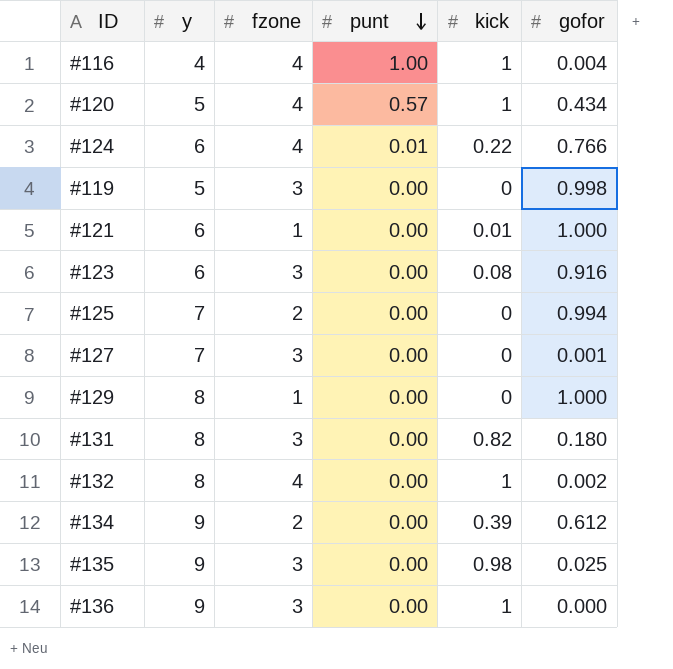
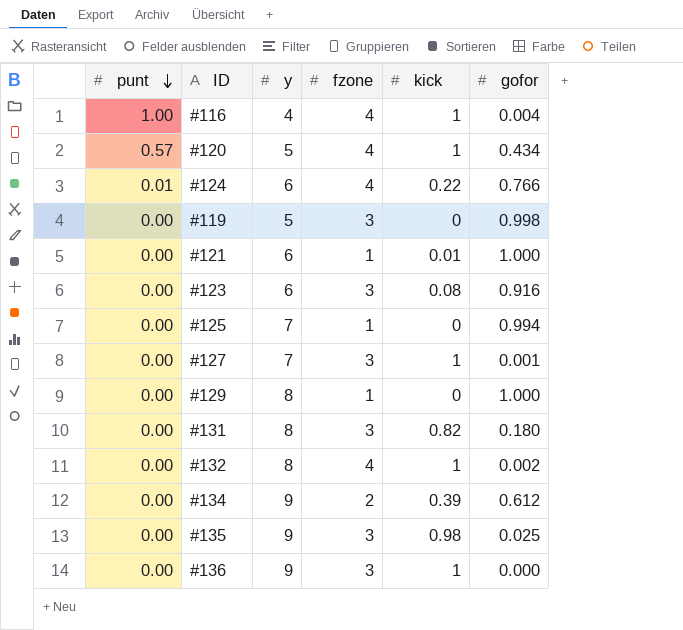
column punt | position: 4 -> 1
#125 | fzone: 2 -> 1
#127 | kick: 0 -> 1

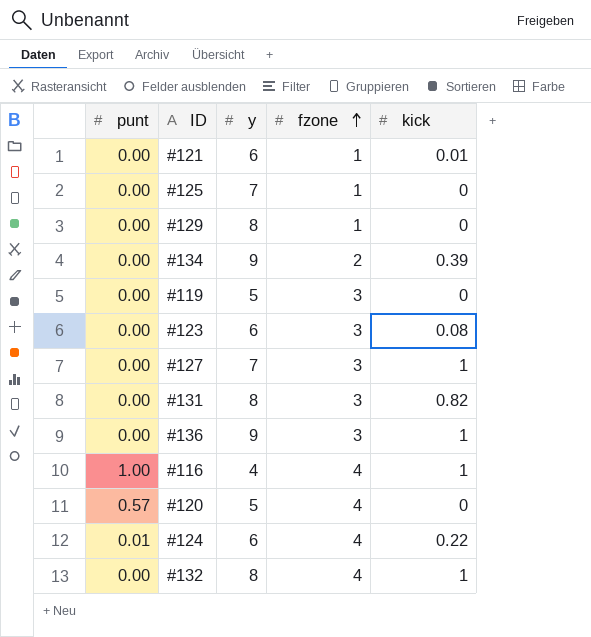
row order: punt descending -> fzone ascending
column gofor | position: 6 -> none
row #135: 0.00 | 9 | 3 | 0.98 | 0.025 -> none
#120 | kick: 1 -> 0

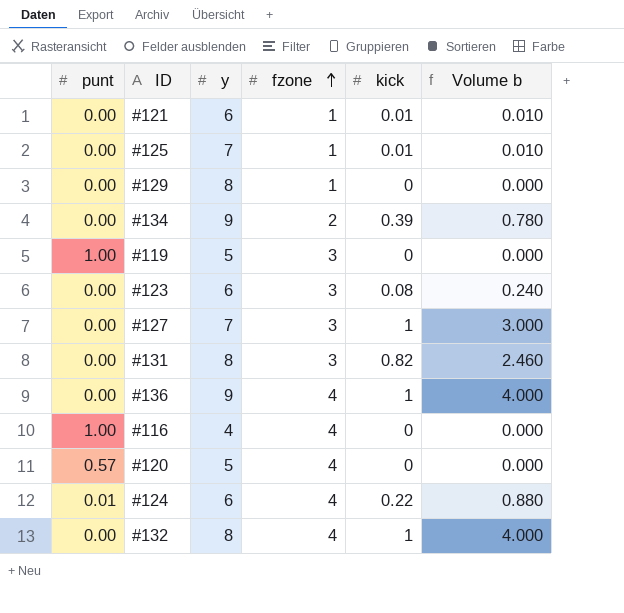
column Volume b | formula: none -> [fzone] * [kick]
#125 | kick: 0 -> 0.01
#119 | punt: 0.00 -> 1.00
#136 | fzone: 3 -> 4
#116 | kick: 1 -> 0

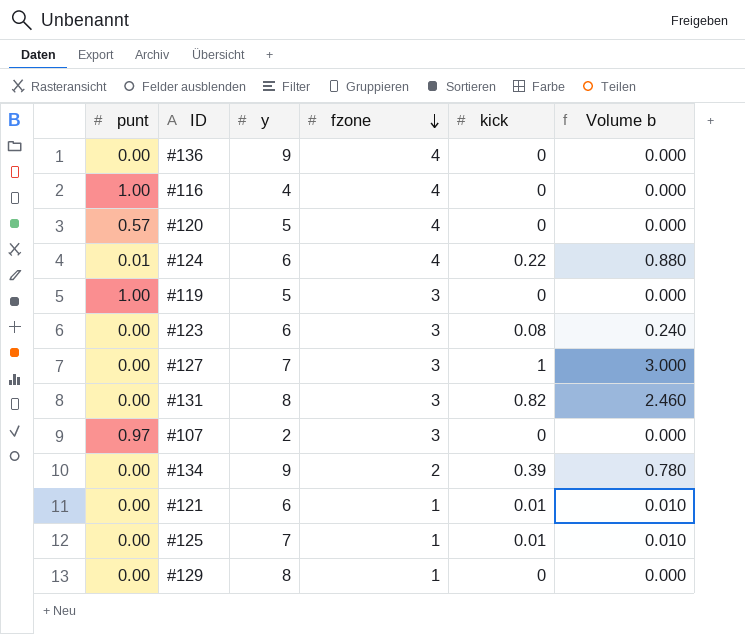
row order: fzone ascending -> fzone descending
row #132: 0.00 | 8 | 4 | 1 | 4.000 -> none
#136 | kick: 1 -> 0
#136 | Volume b: 4.000 -> 0.000
row #107: none -> 0.97 | 2 | 3 | 0 | 0.000

